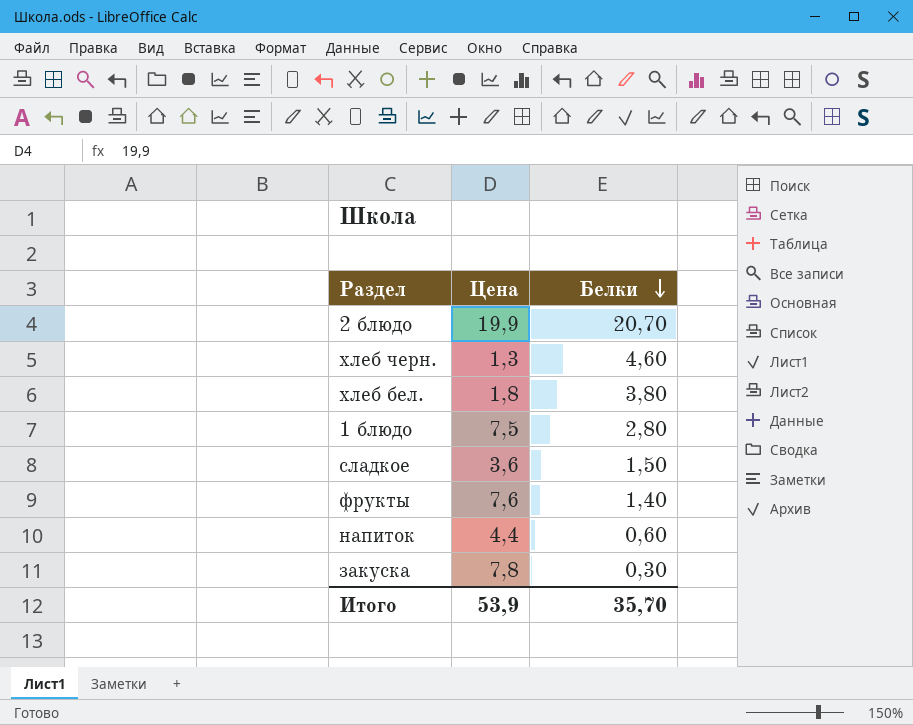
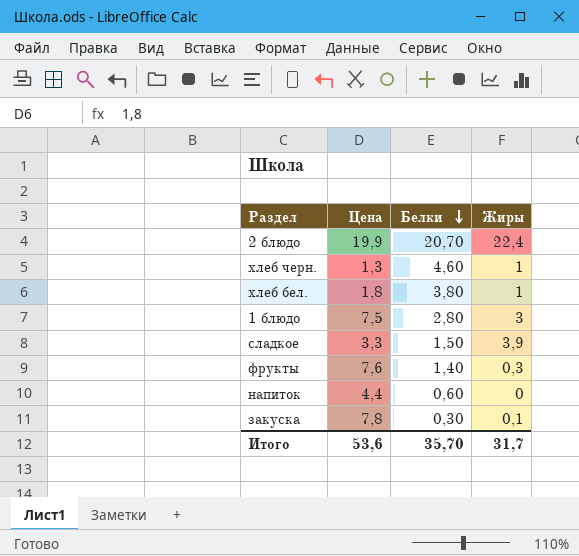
column Жиры | position: none -> 4
сладкое | Цена: 3,6 -> 3,3
Итого | Цена: 53,9 -> 53,6

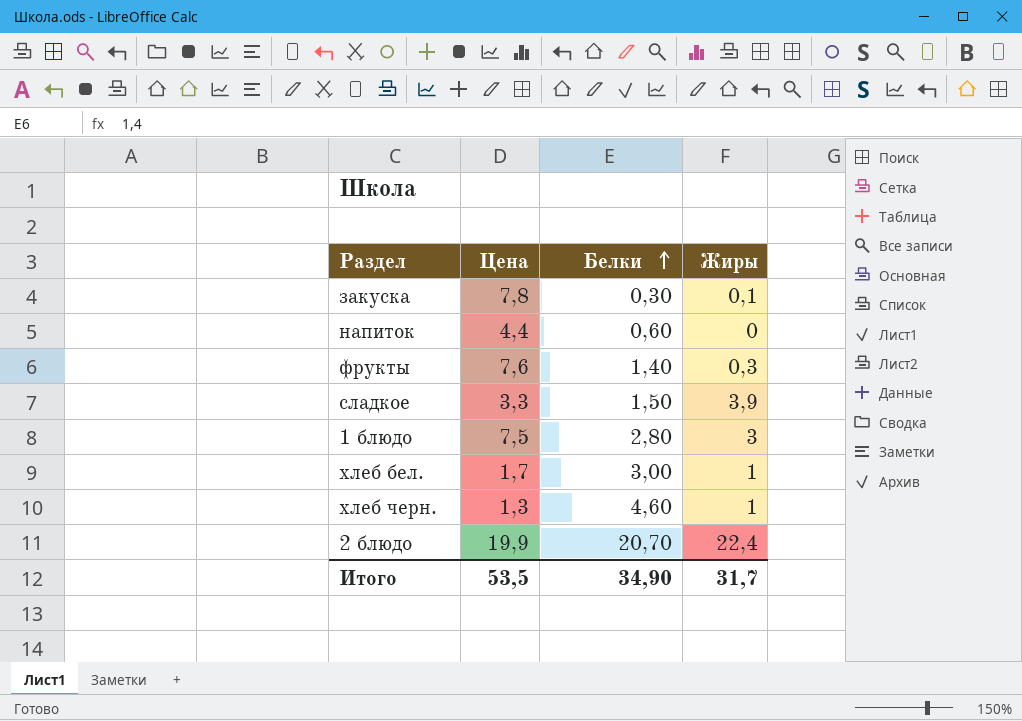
row order: Белки descending -> Белки ascending
хлеб бел. | Цена: 1,8 -> 1,7
хлеб бел. | Белки: 3,80 -> 3,00
Итого | Цена: 53,6 -> 53,5
Итого | Белки: 35,70 -> 34,90

